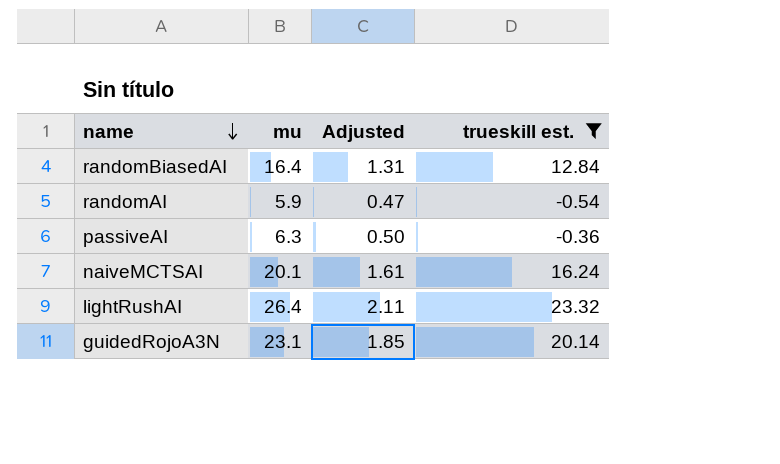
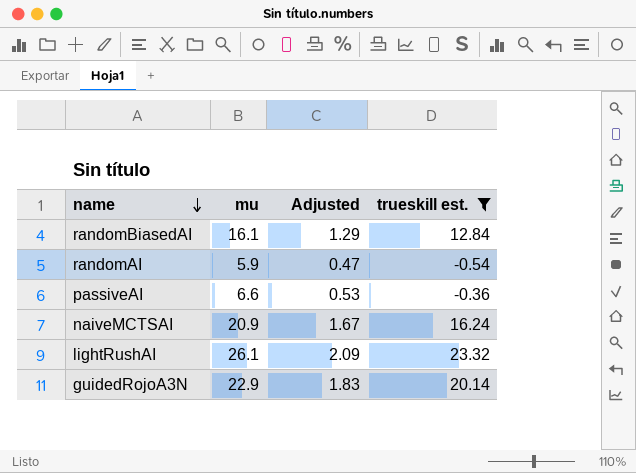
randomBiasedAI | mu: 16.4 -> 16.1
randomBiasedAI | Adjusted: 1.31 -> 1.29
passiveAI | mu: 6.3 -> 6.6
passiveAI | Adjusted: 0.50 -> 0.53
naiveMCTSAI | mu: 20.1 -> 20.9
naiveMCTSAI | Adjusted: 1.61 -> 1.67
lightRushAI | mu: 26.4 -> 26.1
lightRushAI | Adjusted: 2.11 -> 2.09
guidedRojoA3N | mu: 23.1 -> 22.9
guidedRojoA3N | Adjusted: 1.85 -> 1.83

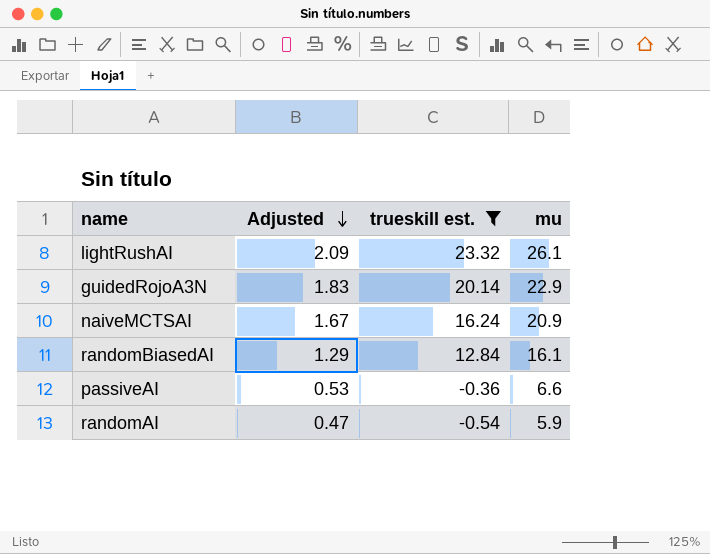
row order: name descending -> Adjusted descending
column mu | position: 2 -> 4

